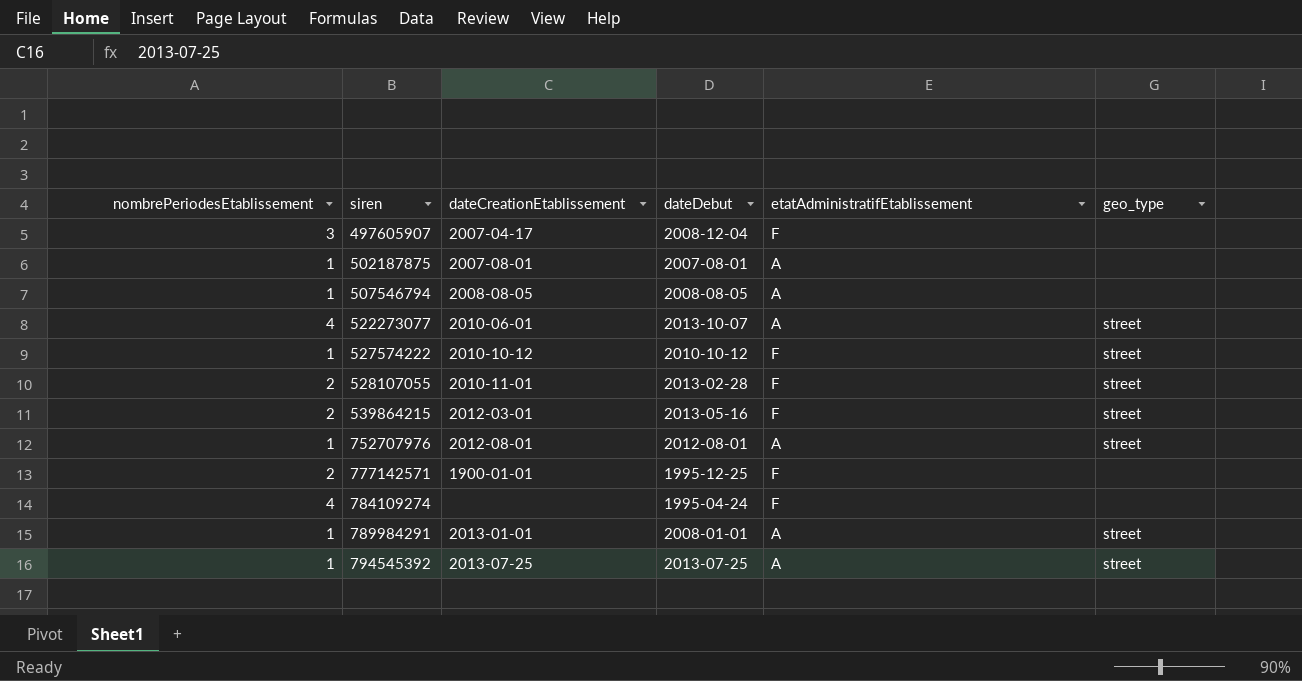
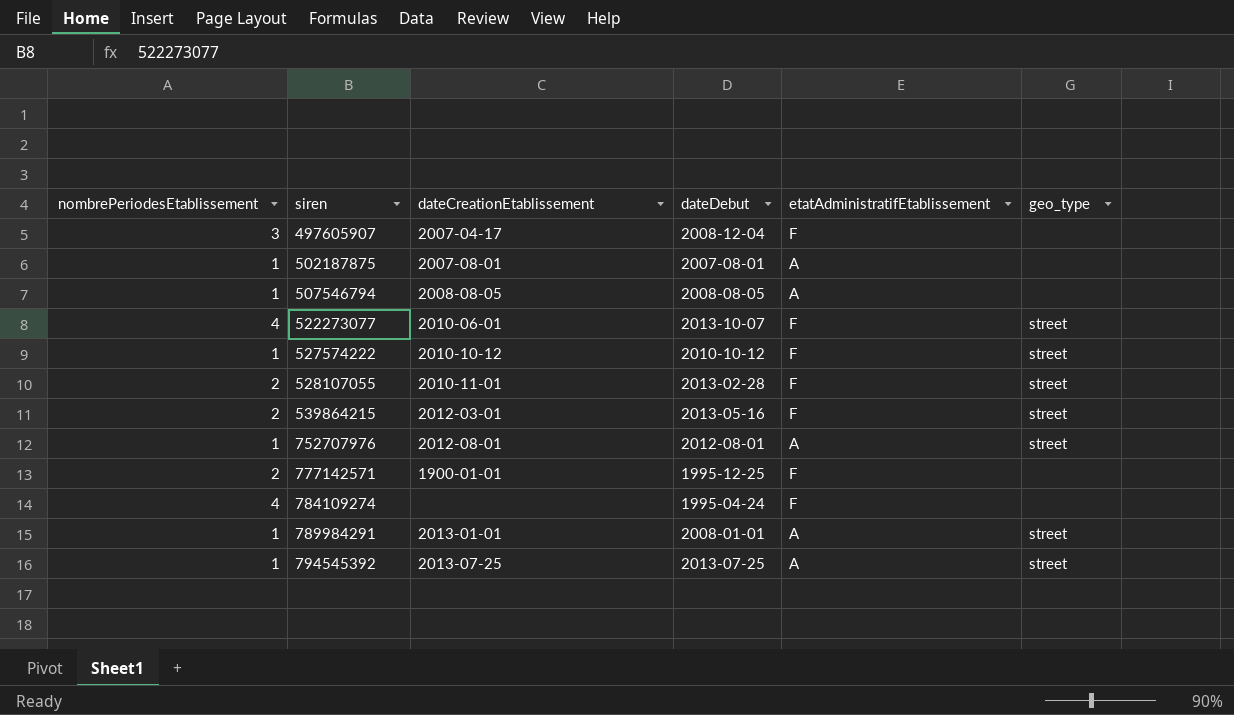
522273077 | etatAdministratifEtablissement: A -> F

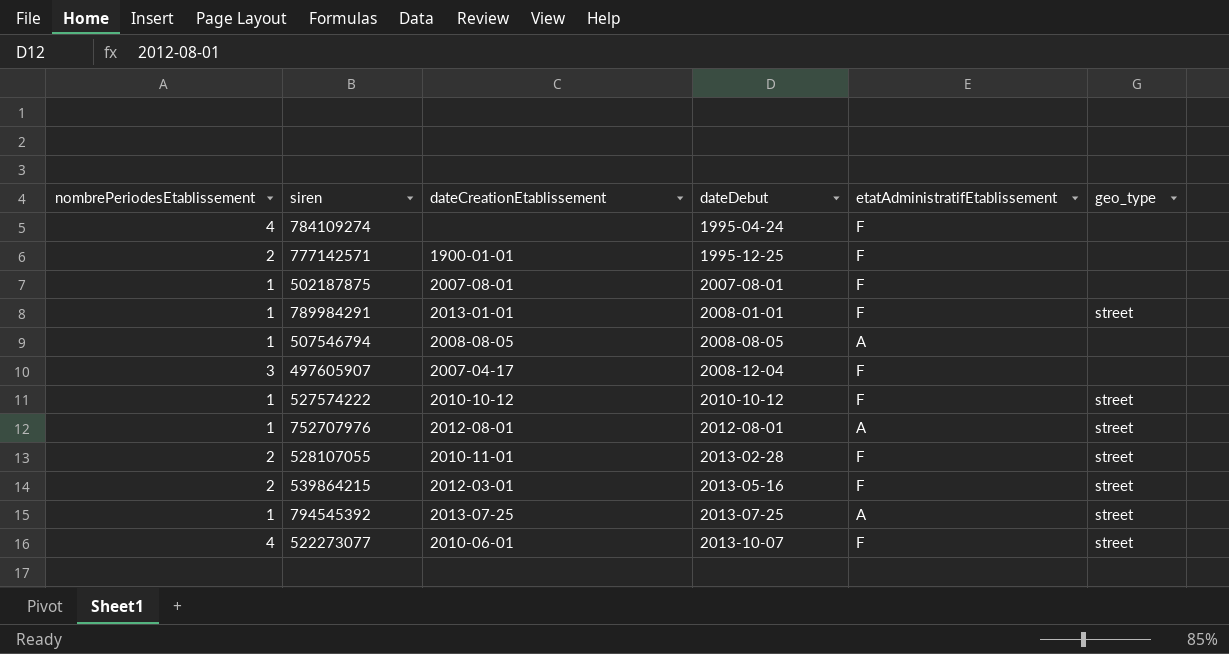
row order: siren ascending -> dateDebut ascending
502187875 | etatAdministratifEtablissement: A -> F
789984291 | etatAdministratifEtablissement: A -> F

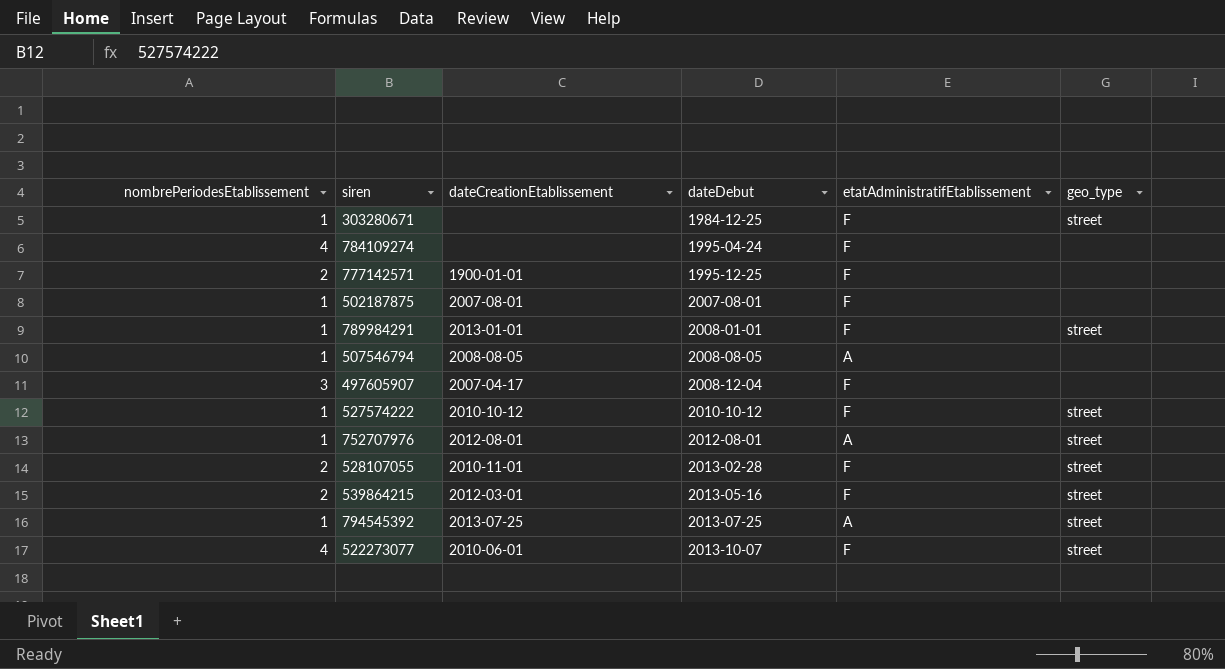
row 303280671: none -> 1 | none | 1984-12-25 | F | street

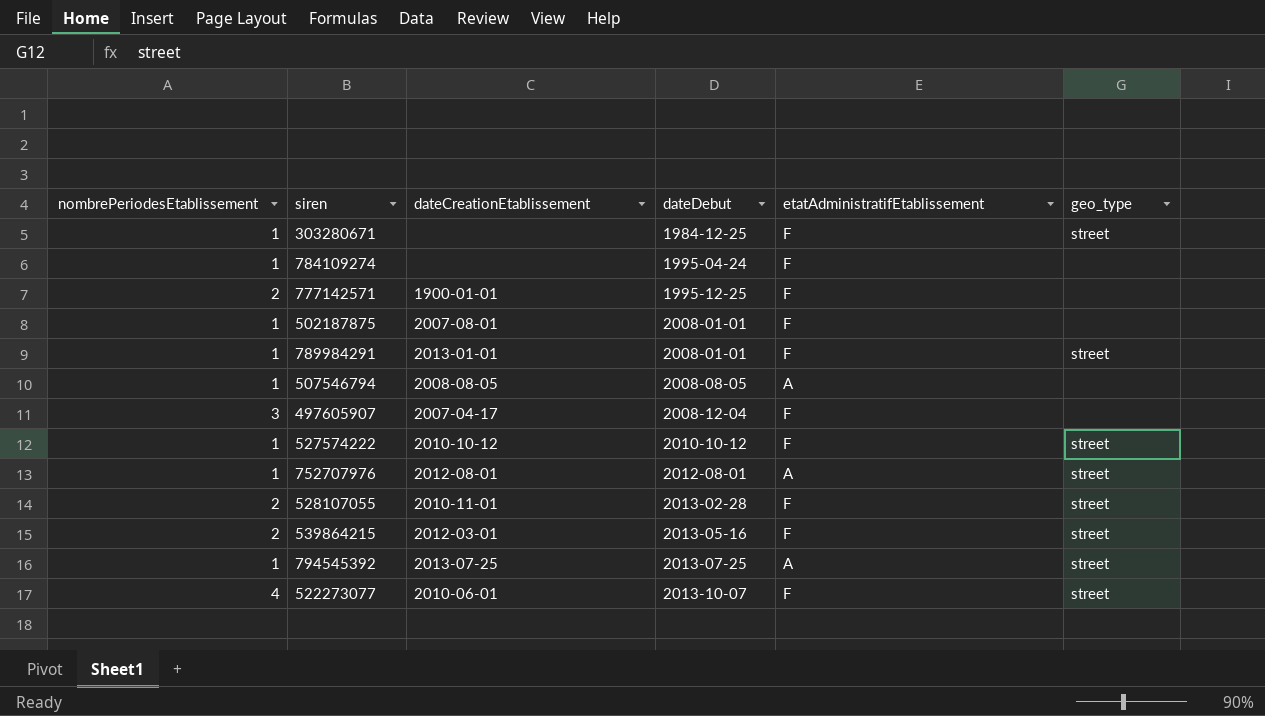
784109274 | nombrePeriodesEtablissement: 4 -> 1
502187875 | dateDebut: 2007-08-01 -> 2008-01-01

